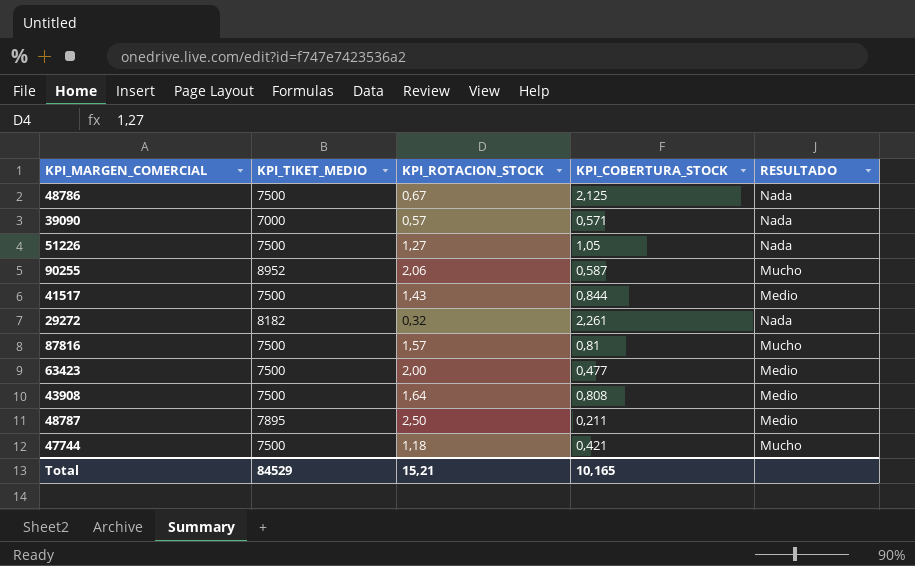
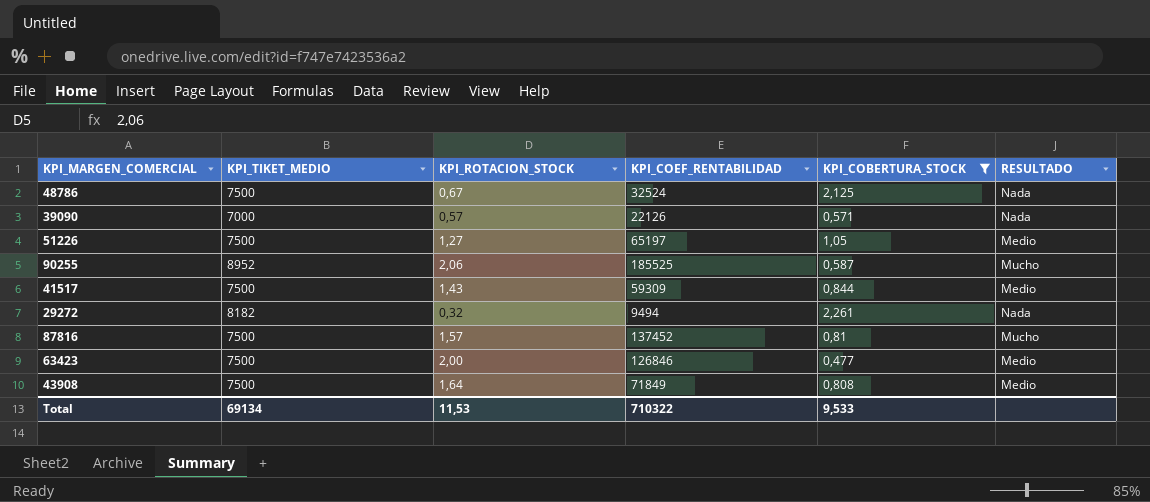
filter: none -> KPI_COBERTURA_STOCK >= 0,477
column KPI_COEF_RENTABILIDAD | position: none -> 4
51226 | RESULTADO: Nada -> Medio
Total | KPI_TIKET_MEDIO: 84529 -> 69134
Total | KPI_ROTACION_STOCK: 15,21 -> 11,53
Total | KPI_COBERTURA_STOCK: 10,165 -> 9,533

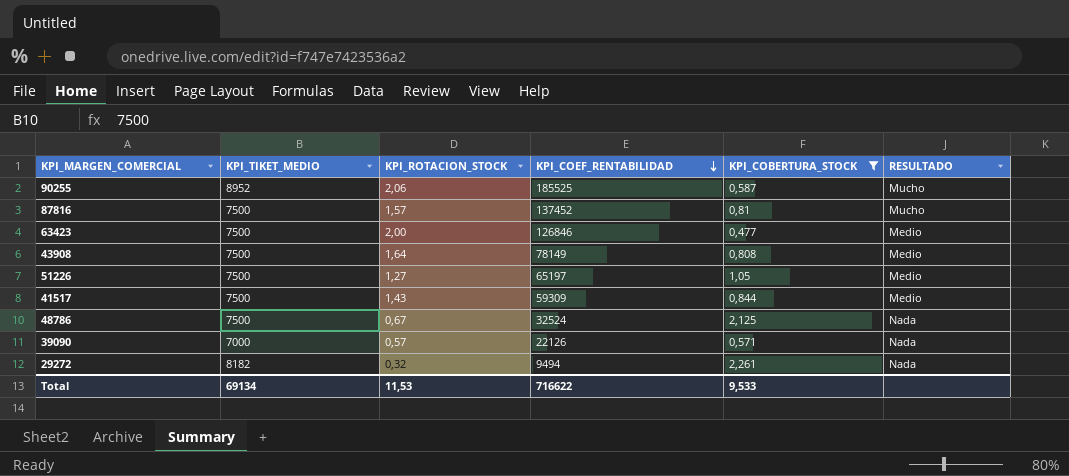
row order: none -> KPI_COEF_RENTABILIDAD descending
43908 | KPI_COEF_RENTABILIDAD: 71849 -> 78149
Total | KPI_COEF_RENTABILIDAD: 710322 -> 716622

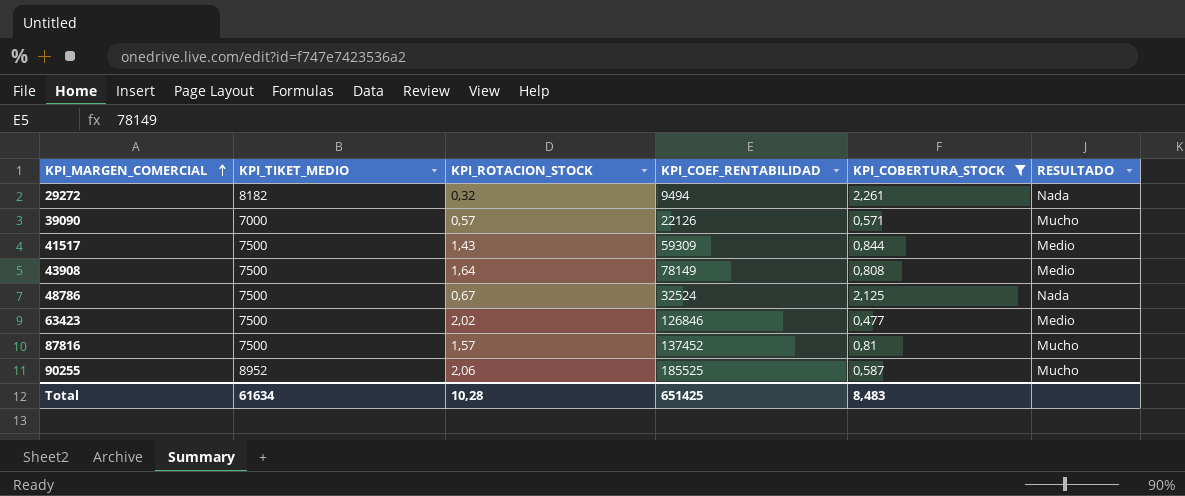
row order: KPI_COEF_RENTABILIDAD descending -> KPI_MARGEN_COMERCIAL ascending
row 51226: 7500 | 1,27 | 65197 | 1,05 | Medio -> none
39090 | RESULTADO: Nada -> Mucho
63423 | KPI_ROTACION_STOCK: 2,00 -> 2,02
Total | KPI_TIKET_MEDIO: 69134 -> 61634
Total | KPI_ROTACION_STOCK: 11,53 -> 10,28
Total | KPI_COEF_RENTABILIDAD: 716622 -> 651425
Total | KPI_COBERTURA_STOCK: 9,533 -> 8,483

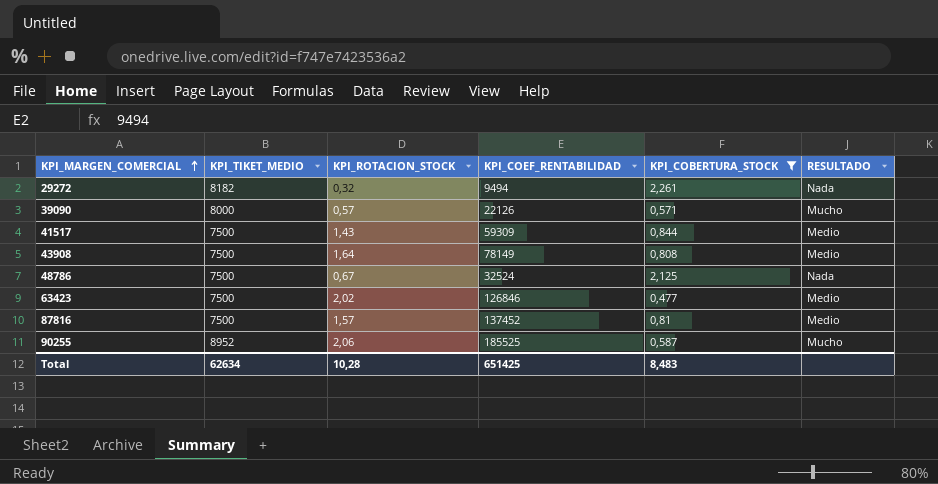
39090 | KPI_TIKET_MEDIO: 7000 -> 8000
87816 | RESULTADO: Mucho -> Medio
Total | KPI_TIKET_MEDIO: 61634 -> 62634

